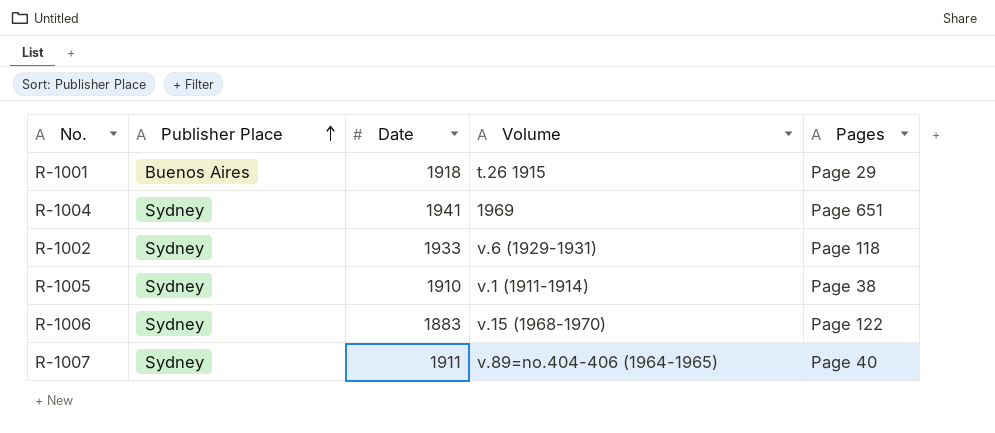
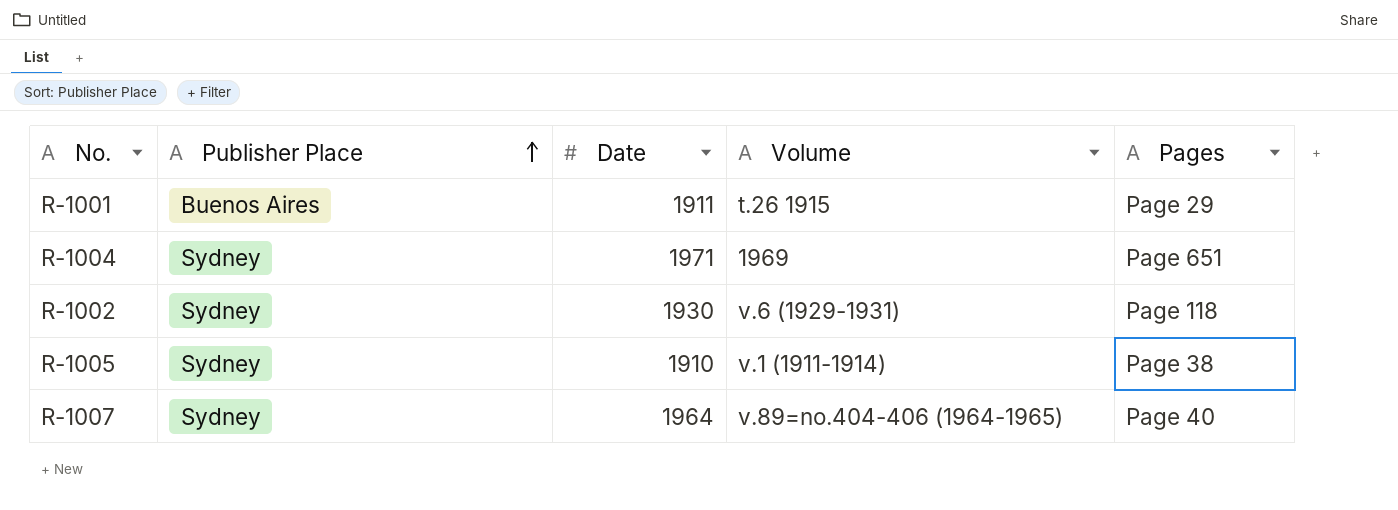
row R-1006: Sydney | 1883 | v.15 (1968-1970) | Page 122 -> none
R-1001 | Date: 1918 -> 1911
R-1004 | Date: 1941 -> 1971
R-1002 | Date: 1933 -> 1930
R-1007 | Date: 1911 -> 1964

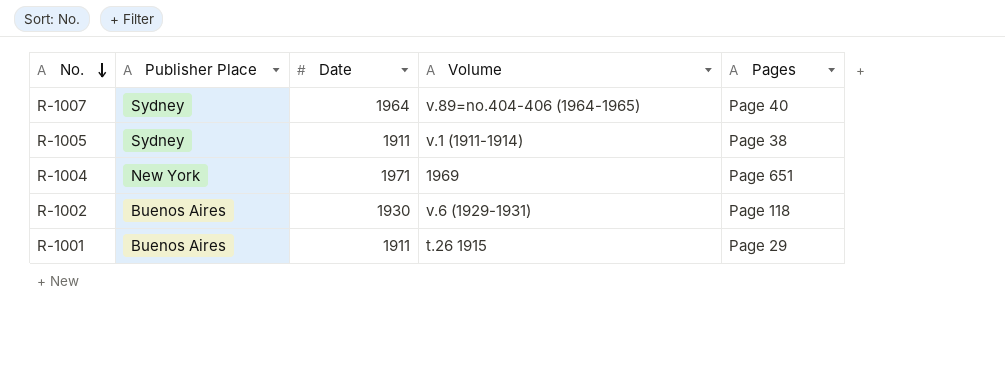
row order: Publisher Place ascending -> No. descending
R-1005 | Date: 1910 -> 1911
R-1004 | Publisher Place: Sydney -> New York
R-1002 | Publisher Place: Sydney -> Buenos Aires

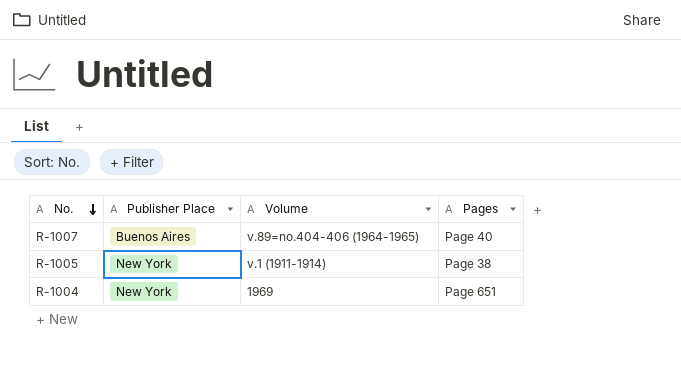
column Date | position: 3 -> none
row R-1002: Buenos Aires | 1930 | v.6 (1929-1931) | Page 118 -> none
row R-1001: Buenos Aires | 1911 | t.26 1915 | Page 29 -> none
R-1007 | Publisher Place: Sydney -> Buenos Aires
R-1005 | Publisher Place: Sydney -> New York

